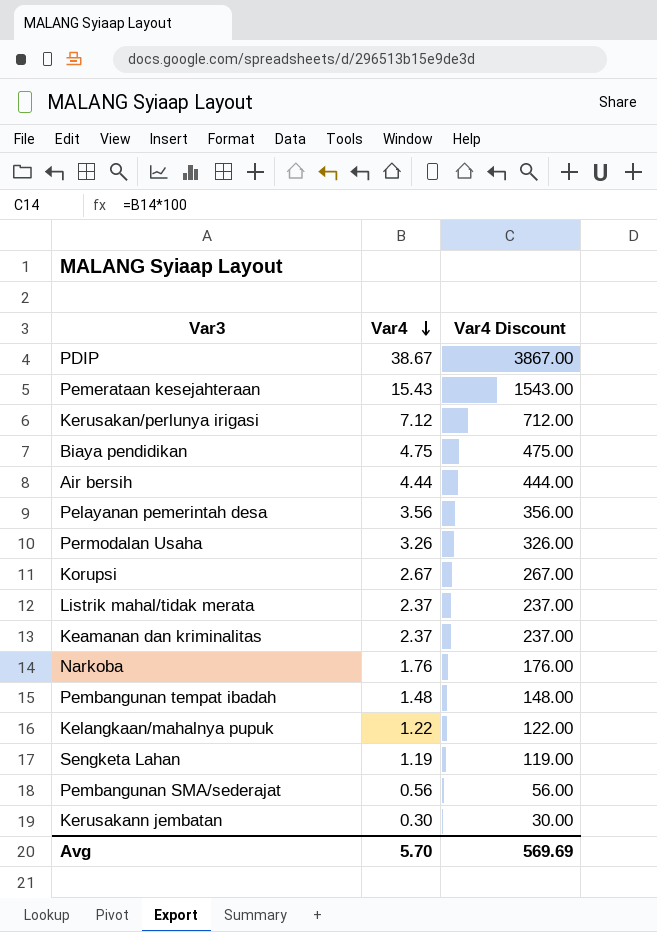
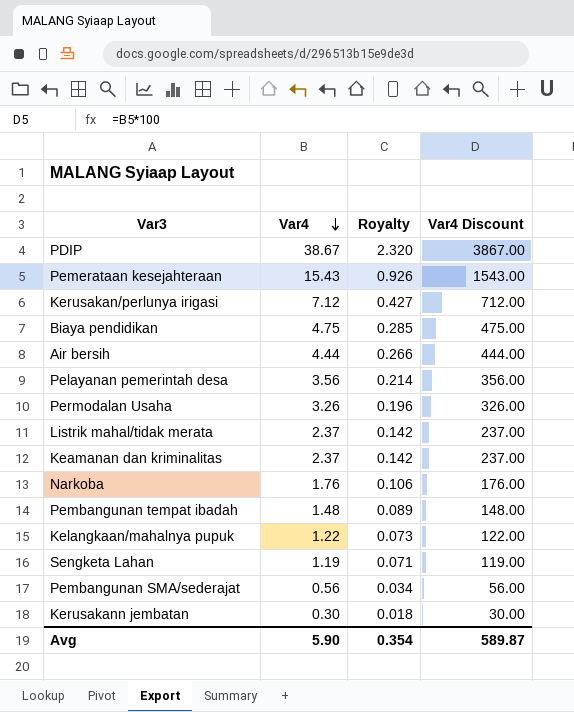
column Royalty | formula: none -> [Var4] * 0.06
row Korupsi: 2.67 | 267.00 -> none
Avg | Var4: 5.70 -> 5.90
Avg | Var4 Discount: 569.69 -> 589.87

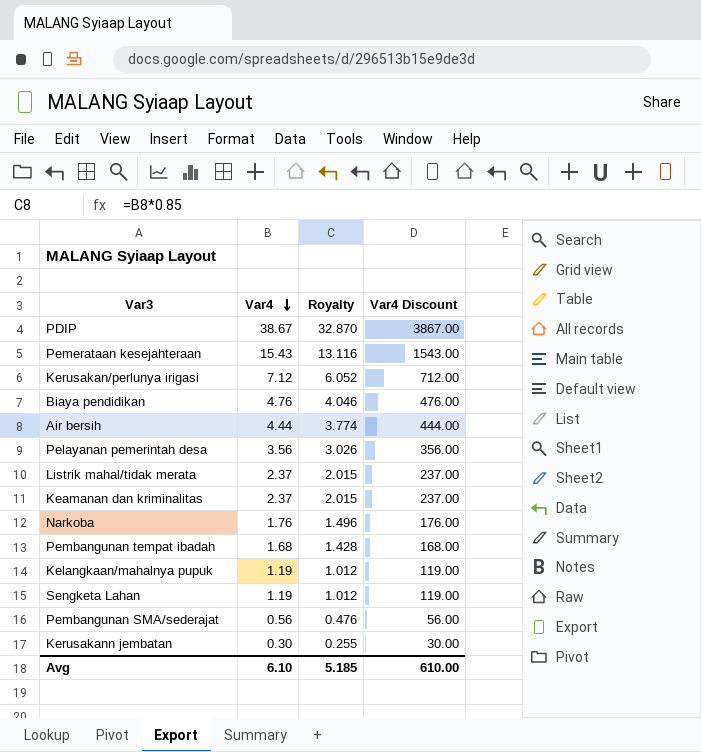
column Royalty | formula: [Var4] * 0.06 -> [Var4] * 0.85
row Permodalan Usaha: 3.26 | 0.196 | 326.00 -> none
Biaya pendidikan | Var4: 4.75 -> 4.76
Biaya pendidikan | Var4 Discount: 475.00 -> 476.00
Pembangunan tempat ibadah | Var4: 1.48 -> 1.68
Pembangunan tempat ibadah | Var4 Discount: 148.00 -> 168.00
Kelangkaan/mahalnya pupuk | Var4: 1.22 -> 1.19
Kelangkaan/mahalnya pupuk | Var4 Discount: 122.00 -> 119.00
Avg | Var4: 5.90 -> 6.10
Avg | Royalty: 0.354 -> 5.185
Avg | Var4 Discount: 589.87 -> 610.00

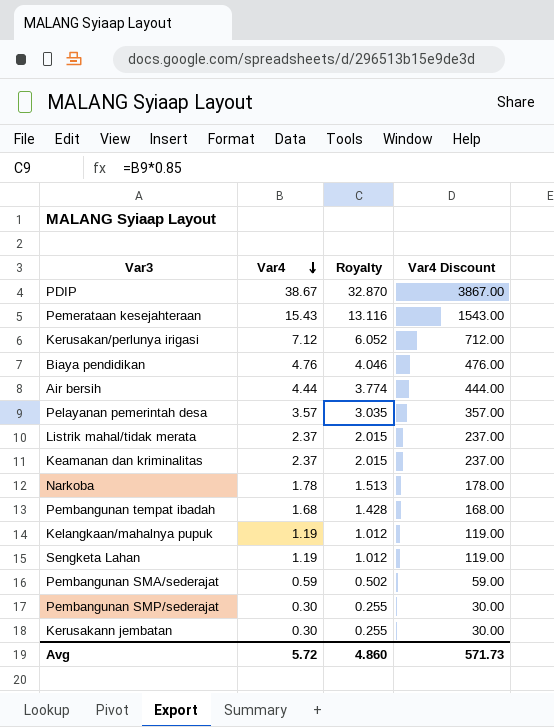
Pelayanan pemerintah desa | Var4: 3.56 -> 3.57
Pelayanan pemerintah desa | Royalty: 3.026 -> 3.035
Pelayanan pemerintah desa | Var4 Discount: 356.00 -> 357.00
Narkoba | Var4: 1.76 -> 1.78
Narkoba | Royalty: 1.496 -> 1.513
Narkoba | Var4 Discount: 176.00 -> 178.00
Pembangunan SMA/sederajat | Var4: 0.56 -> 0.59
Pembangunan SMA/sederajat | Royalty: 0.476 -> 0.502
Pembangunan SMA/sederajat | Var4 Discount: 56.00 -> 59.00
row Pembangunan SMP/sederajat: none -> 0.30 | 0.255 | 30.00
Avg | Var4: 6.10 -> 5.72
Avg | Royalty: 5.185 -> 4.860
Avg | Var4 Discount: 610.00 -> 571.73

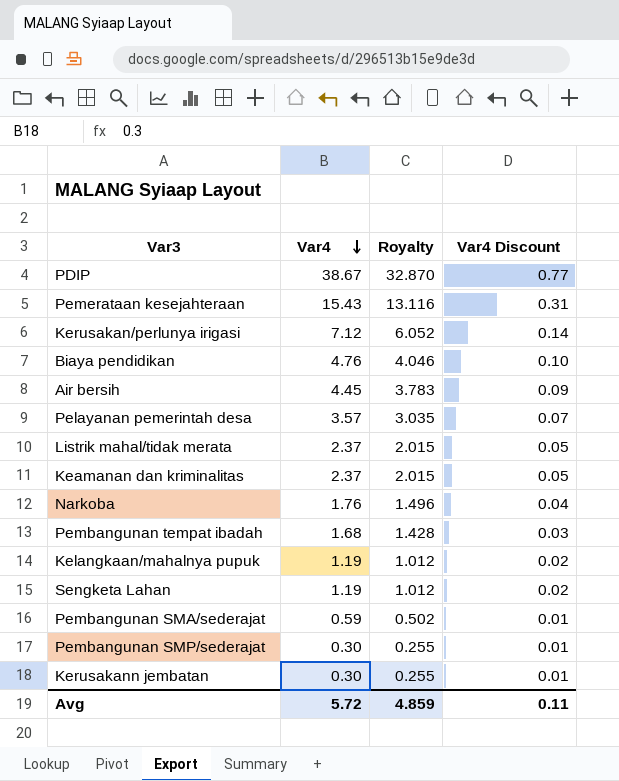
column Var4 Discount | formula: [Var4] * 100 -> [Var4] * 0.02
Air bersih | Var4: 4.44 -> 4.45
Air bersih | Royalty: 3.774 -> 3.783
Narkoba | Var4: 1.78 -> 1.76
Narkoba | Royalty: 1.513 -> 1.496
Avg | Royalty: 4.860 -> 4.859
Avg | Var4 Discount: 571.73 -> 0.11

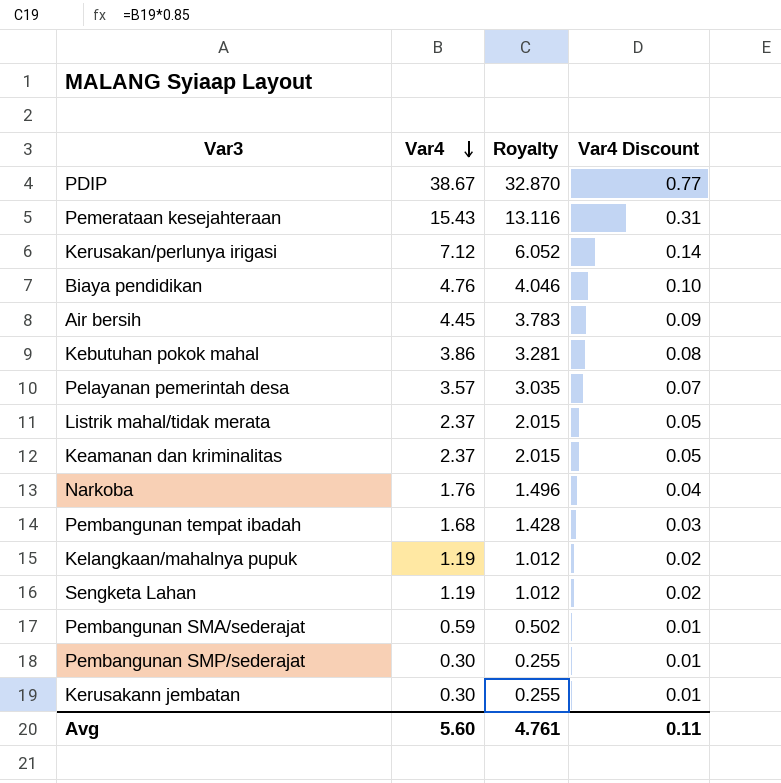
row Kebutuhan pokok mahal: none -> 3.86 | 3.281 | 0.08
Avg | Var4: 5.72 -> 5.60
Avg | Royalty: 4.859 -> 4.761

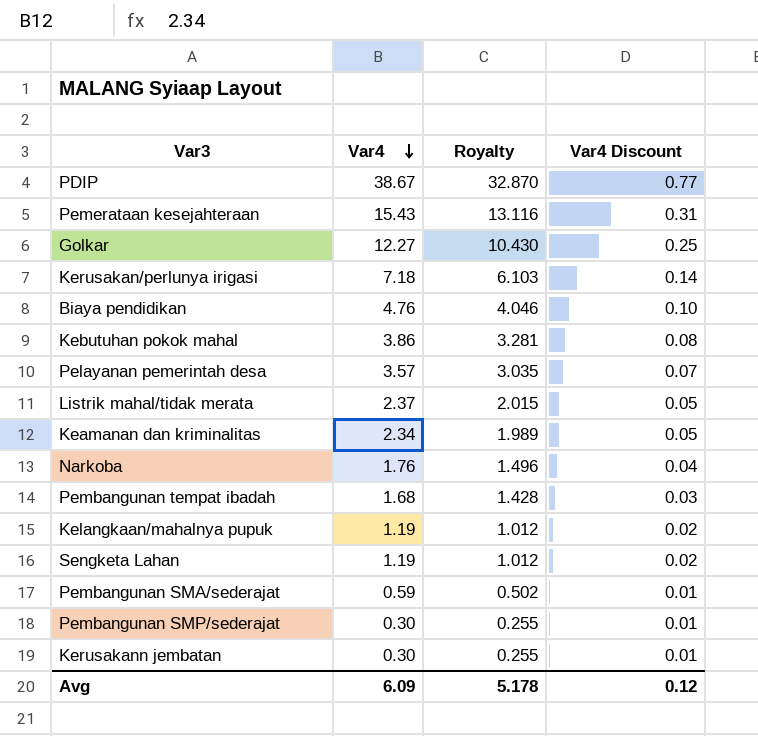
row Air bersih: 4.45 | 3.783 | 0.09 -> none
row Golkar: none -> 12.27 | 10.430 | 0.25
Kerusakan/perlunya irigasi | Var4: 7.12 -> 7.18
Kerusakan/perlunya irigasi | Royalty: 6.052 -> 6.103
Keamanan dan kriminalitas | Var4: 2.37 -> 2.34
Keamanan dan kriminalitas | Royalty: 2.015 -> 1.989
Avg | Var4: 5.60 -> 6.09
Avg | Royalty: 4.761 -> 5.178
Avg | Var4 Discount: 0.11 -> 0.12

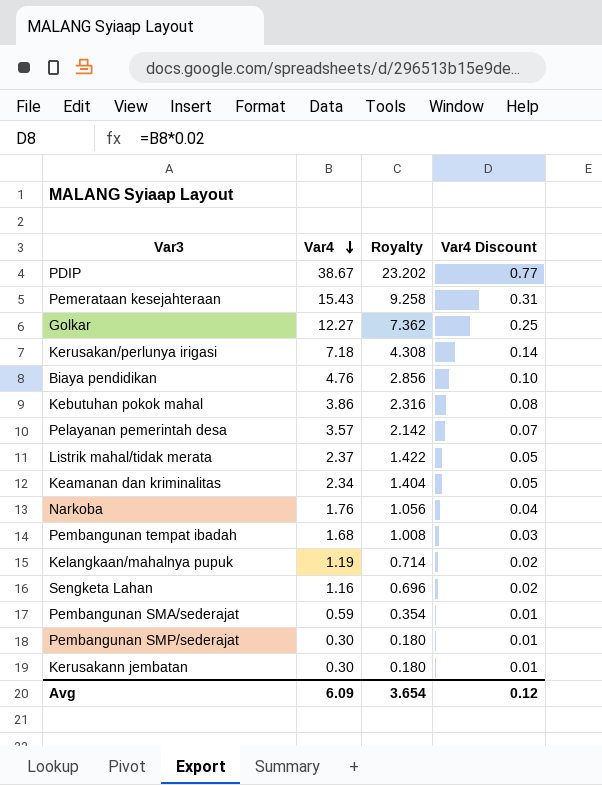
column Royalty | formula: [Var4] * 0.85 -> [Var4] * 0.6
Sengketa Lahan | Var4: 1.19 -> 1.16
Avg | Royalty: 5.178 -> 3.654

